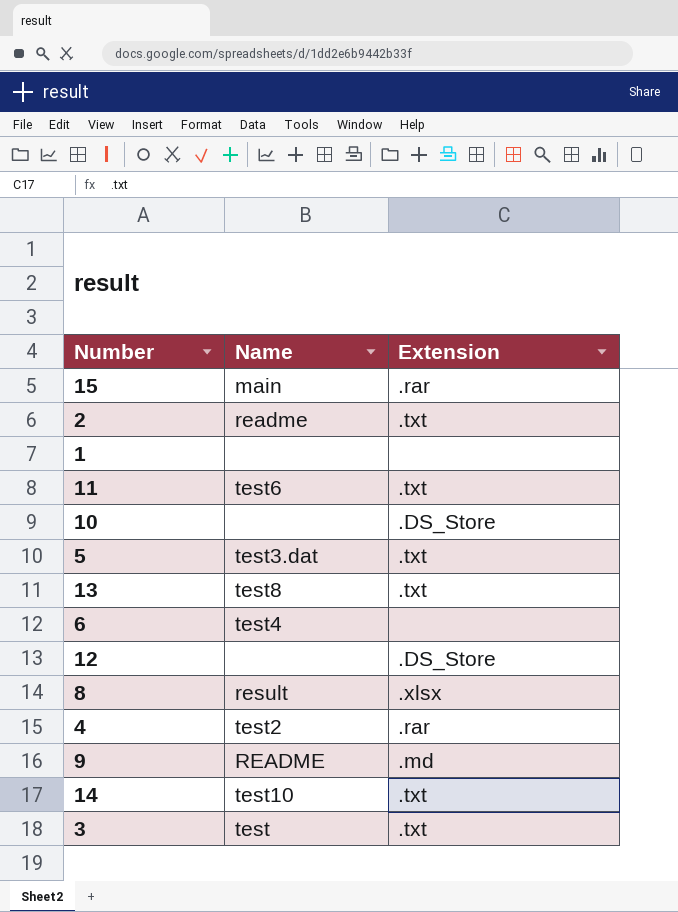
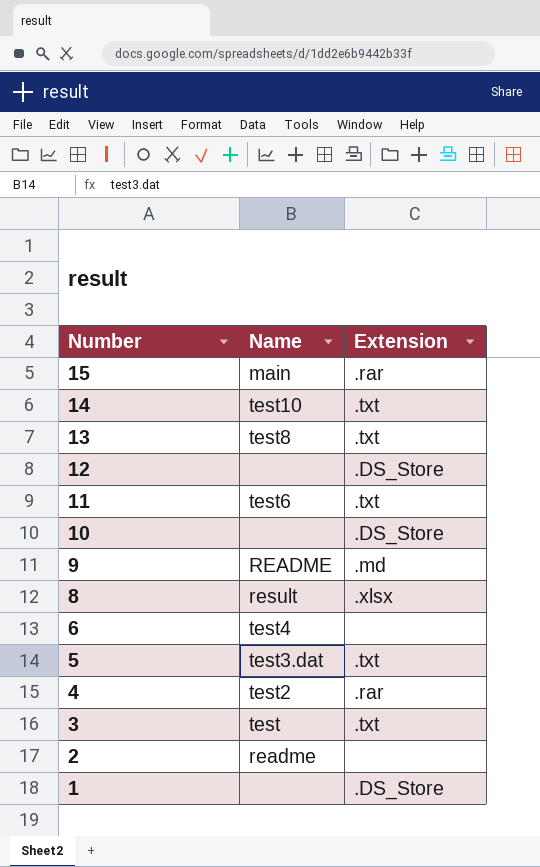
row order: none -> Number descending
2 | Extension: .txt -> none
1 | Extension: none -> .DS_Store

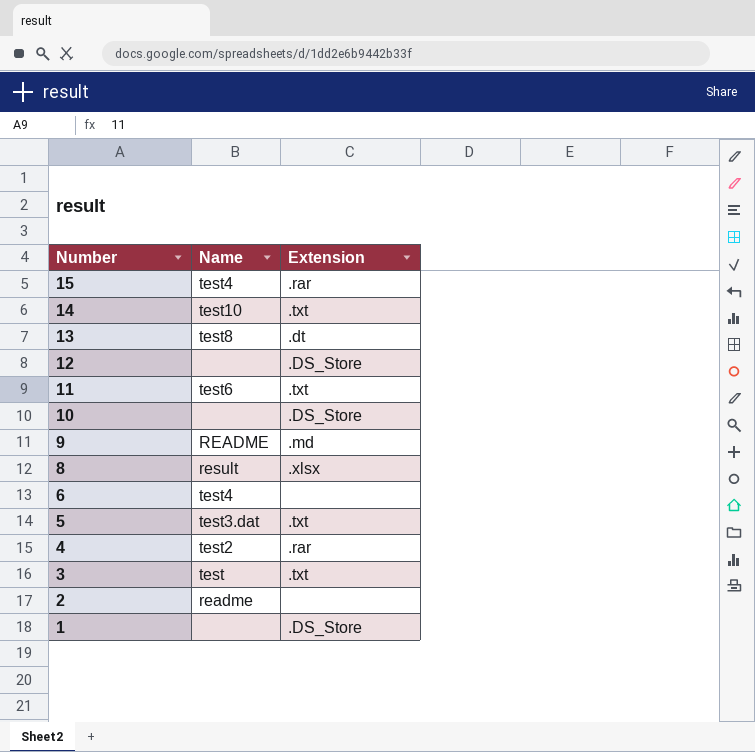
15 | Name: main -> test4
13 | Extension: .txt -> .dt

